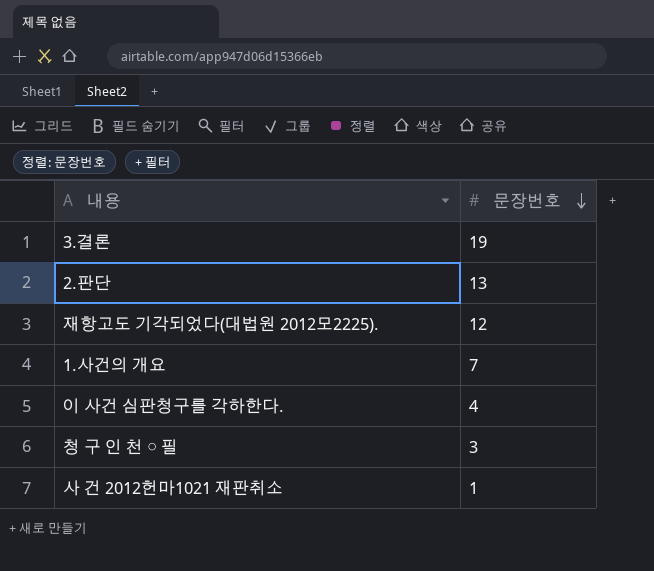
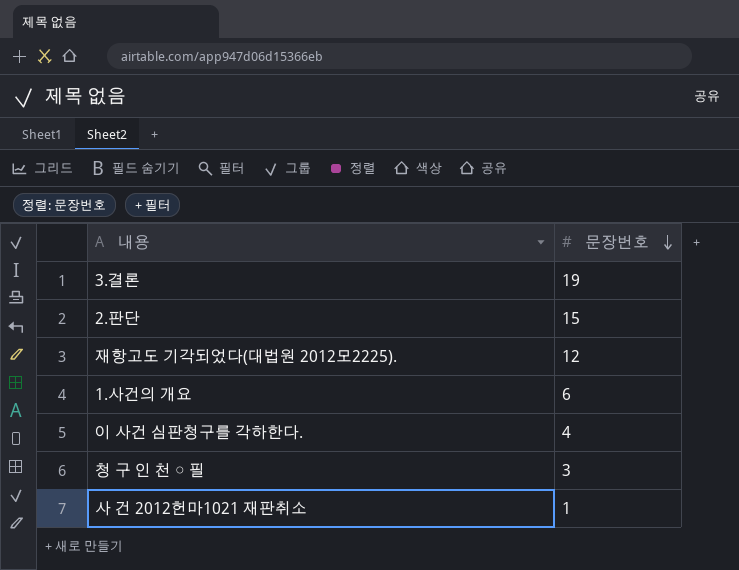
2.판단 | 문장번호: 13 -> 15
1.사건의 개요 | 문장번호: 7 -> 6

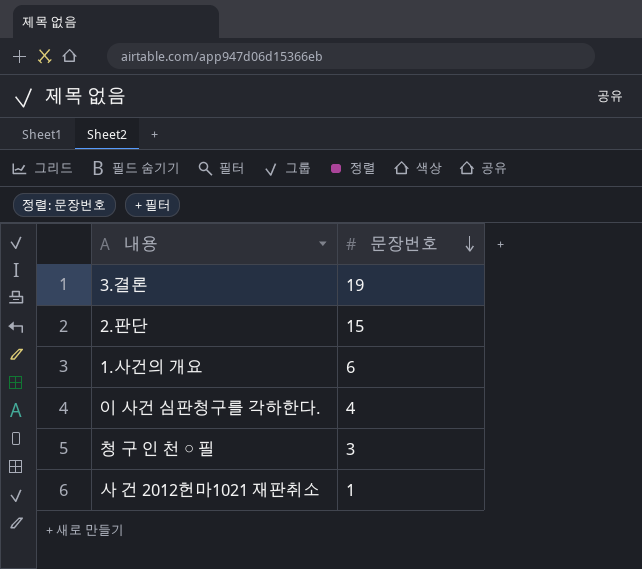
row 재항고도 기각되었다(대법원 2012모2225).: 12 -> none

